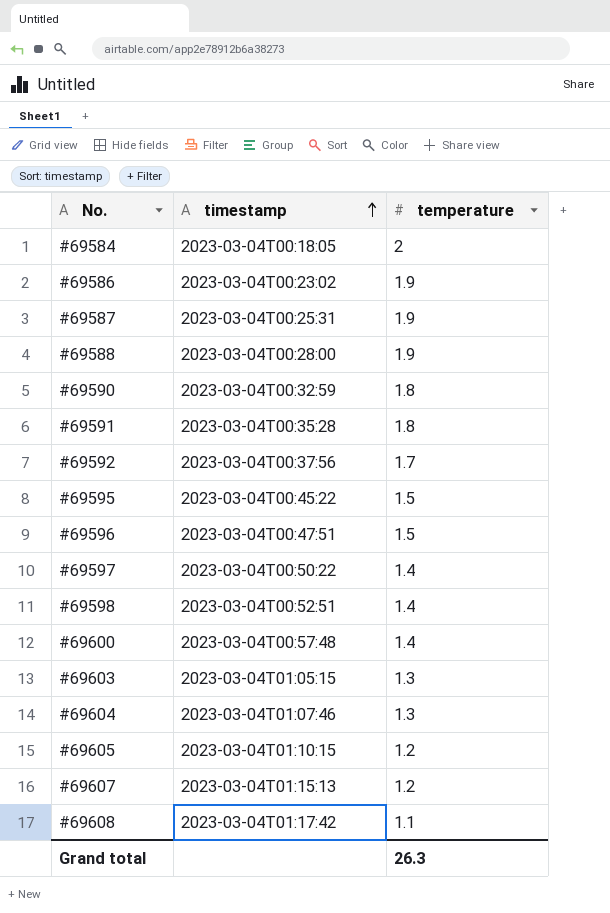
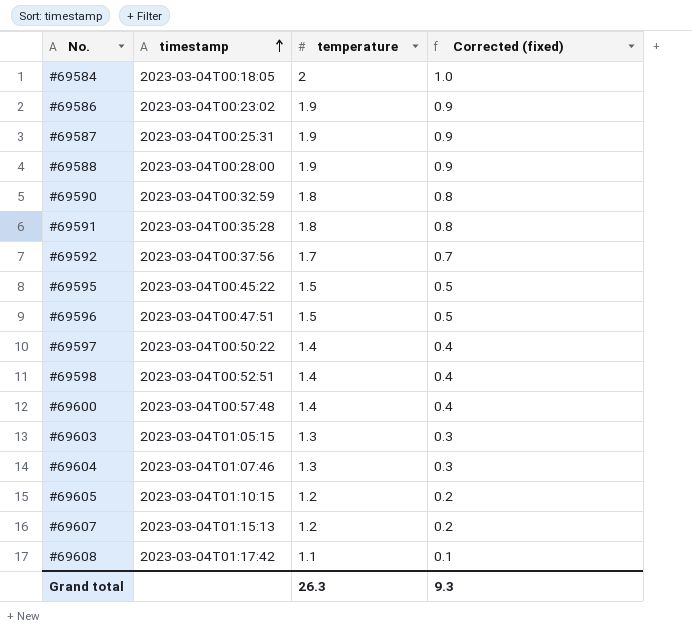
column Corrected (fixed) | formula: none -> [temperature] - 1

